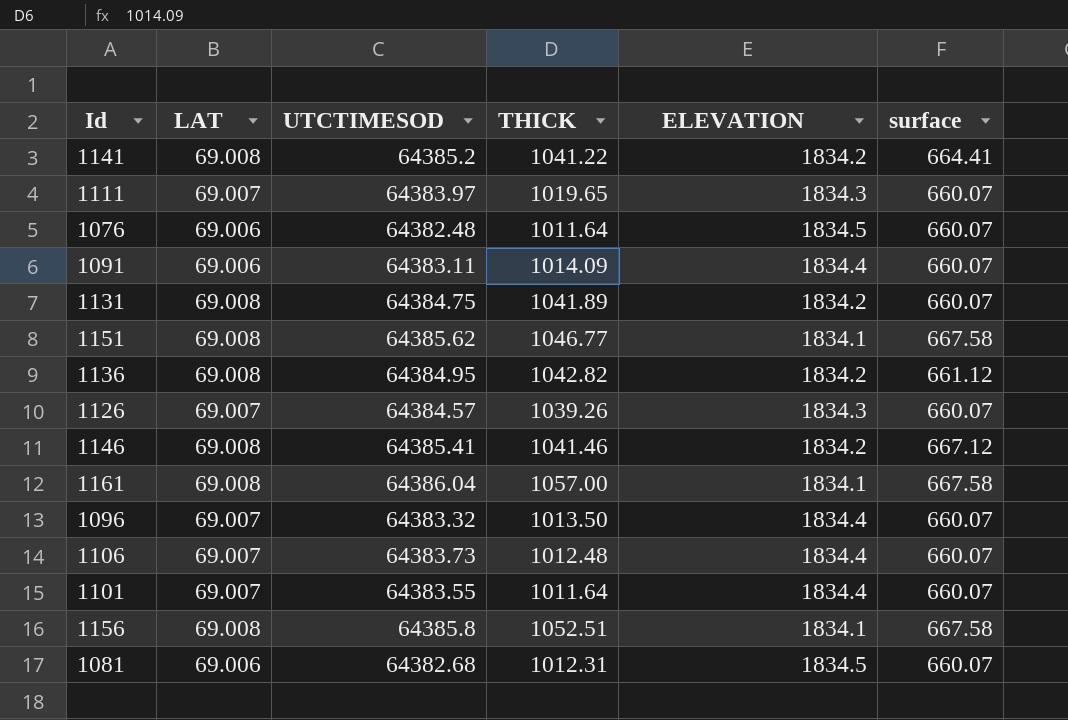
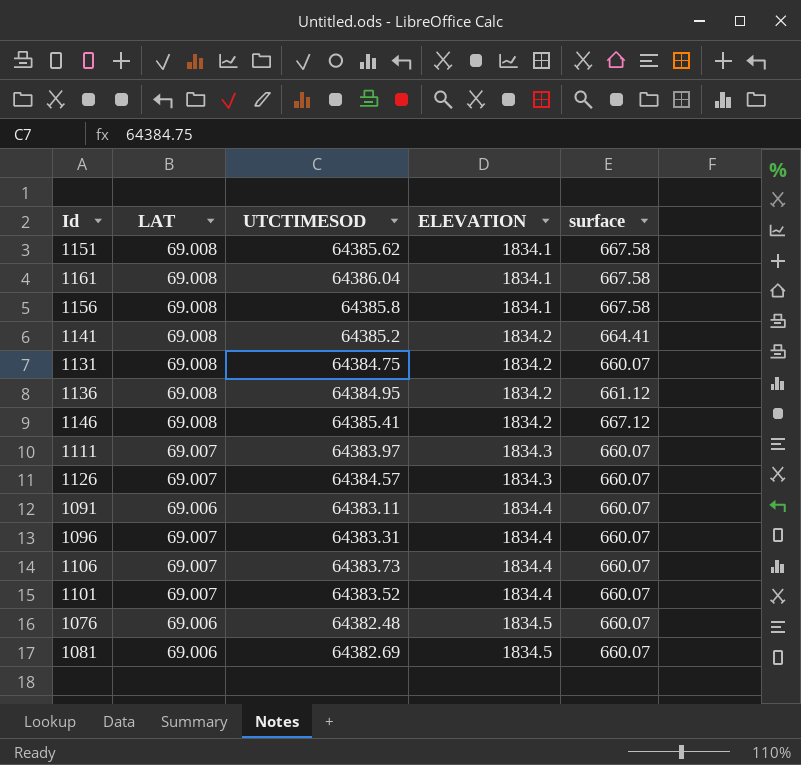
row order: none -> ELEVATION ascending
column THICK | position: 4 -> none
1096 | UTCTIMESOD: 64383.32 -> 64383.31
1101 | UTCTIMESOD: 64383.55 -> 64383.52
1081 | UTCTIMESOD: 64382.68 -> 64382.69

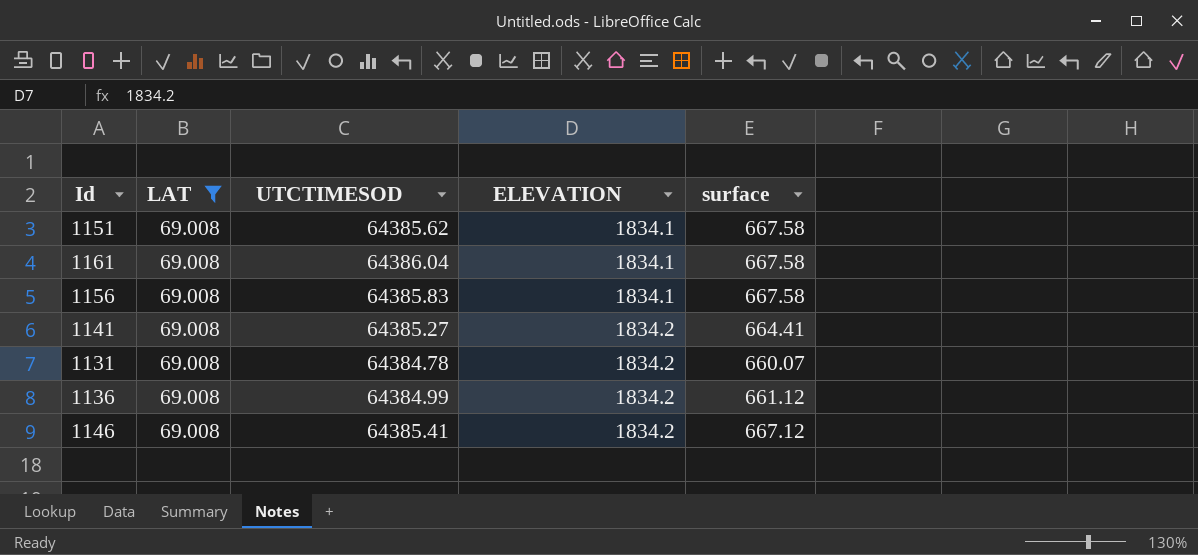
filter: none -> LAT = 69.008
1156 | UTCTIMESOD: 64385.8 -> 64385.83
1141 | UTCTIMESOD: 64385.2 -> 64385.27
1131 | UTCTIMESOD: 64384.75 -> 64384.78
1136 | UTCTIMESOD: 64384.95 -> 64384.99

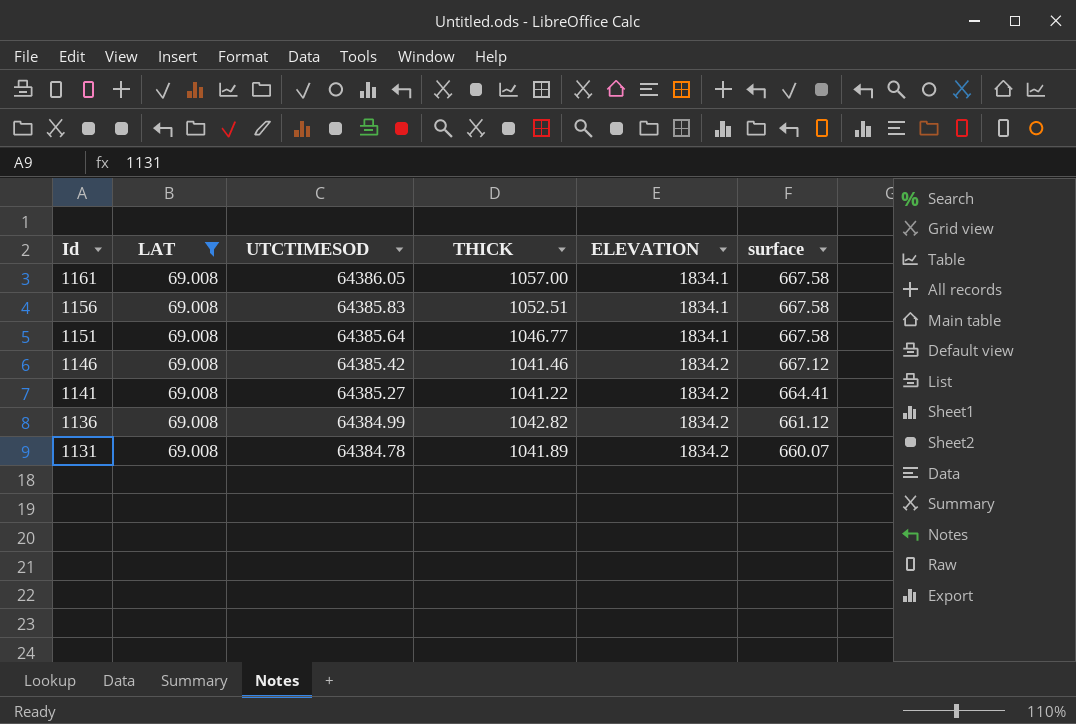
row order: ELEVATION ascending -> Id descending
column THICK | position: none -> 4
1161 | UTCTIMESOD: 64386.04 -> 64386.05
1151 | UTCTIMESOD: 64385.62 -> 64385.64
1146 | UTCTIMESOD: 64385.41 -> 64385.42

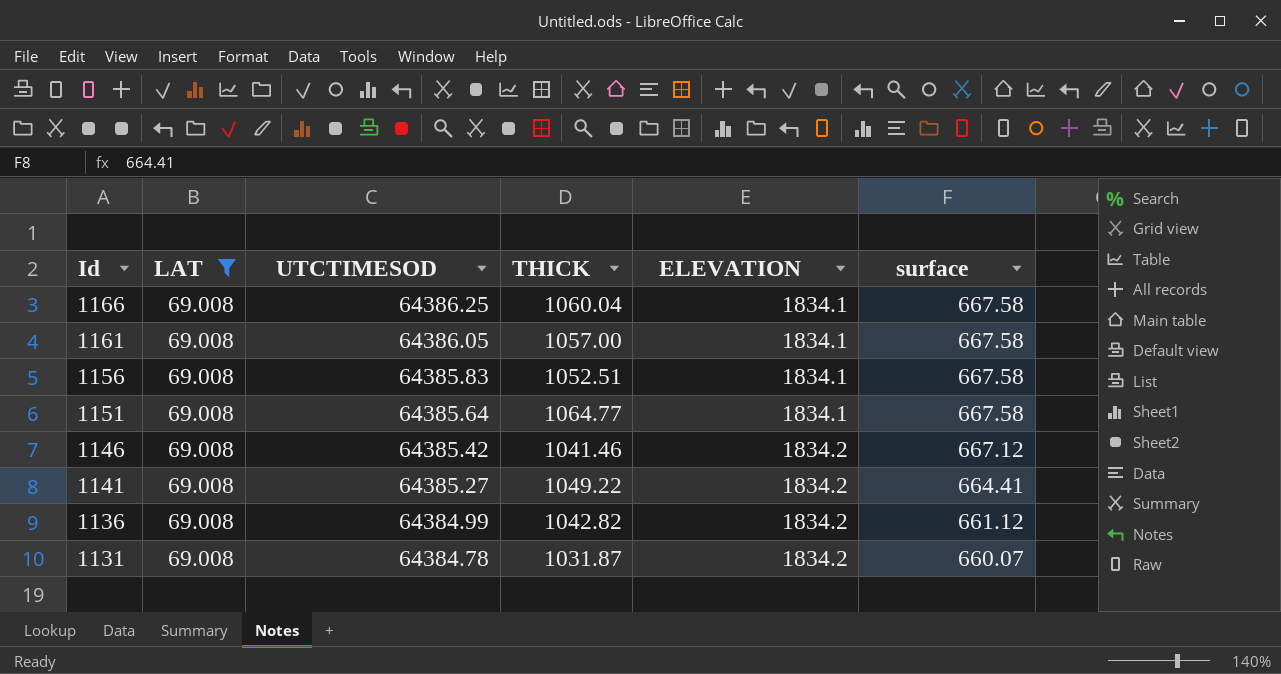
row 1166: none -> 69.008 | 64386.25 | 1060.04 | 1834.1 | 667.58
1151 | THICK: 1046.77 -> 1064.77
1141 | THICK: 1041.22 -> 1049.22
1131 | THICK: 1041.89 -> 1031.87

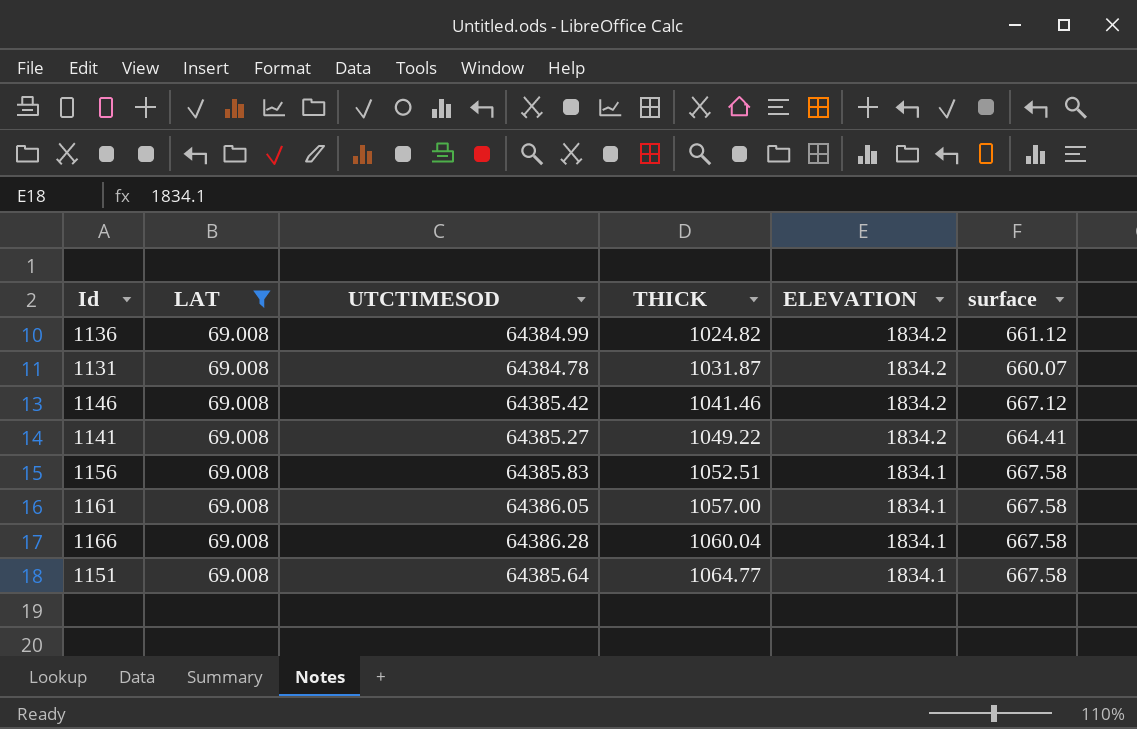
row order: Id descending -> THICK ascending
1136 | THICK: 1042.82 -> 1024.82
1166 | UTCTIMESOD: 64386.25 -> 64386.28

